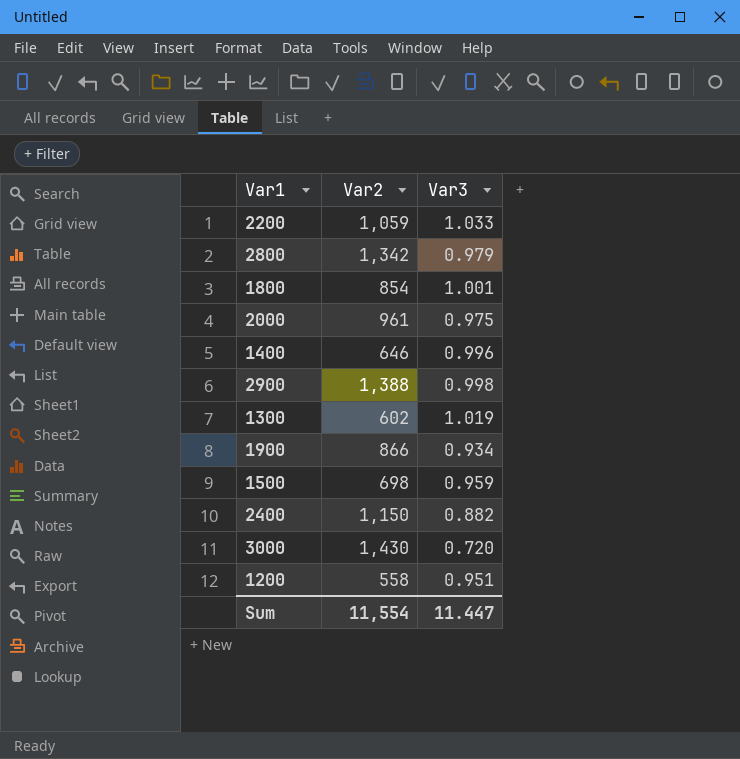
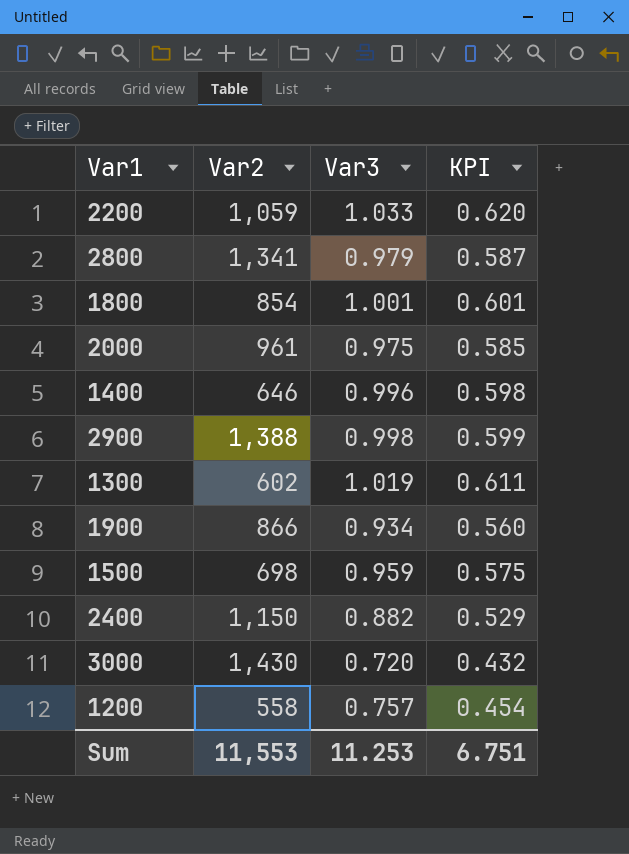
column KPI | formula: none -> [Var3] * 0.6
2800 | Var2: 1,342 -> 1,341
1200 | Var3: 0.951 -> 0.757
Sum | Var2: 11,554 -> 11,553
Sum | Var3: 11.447 -> 11.253

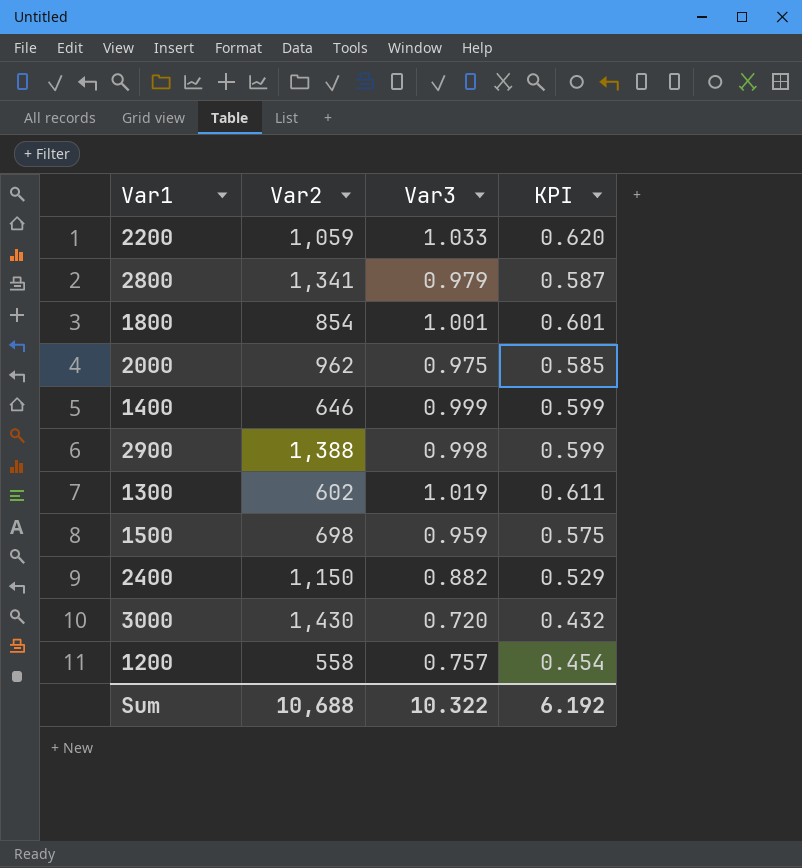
row 1900: 866 | 0.934 | 0.560 -> none
2000 | Var2: 961 -> 962
1400 | Var3: 0.996 -> 0.999
1400 | KPI: 0.598 -> 0.599
Sum | Var2: 11,553 -> 10,688
Sum | Var3: 11.253 -> 10.322
Sum | KPI: 6.751 -> 6.192

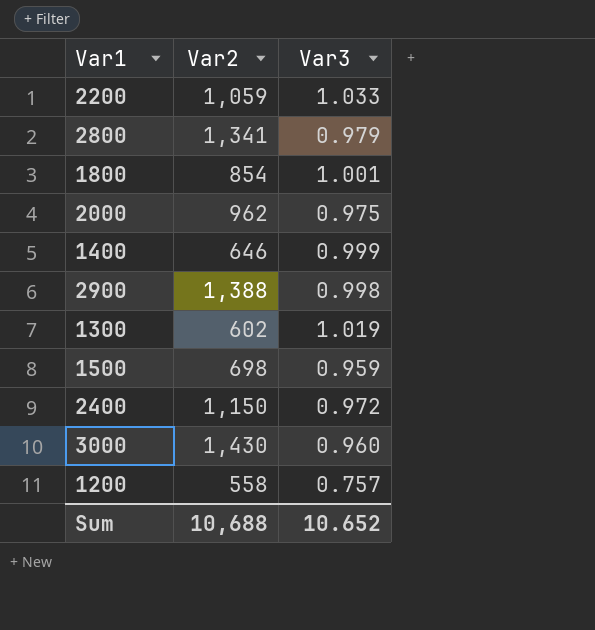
column KPI | formula: [Var3] * 0.6 -> none
2400 | Var3: 0.882 -> 0.972
3000 | Var3: 0.720 -> 0.960
Sum | Var3: 10.322 -> 10.652

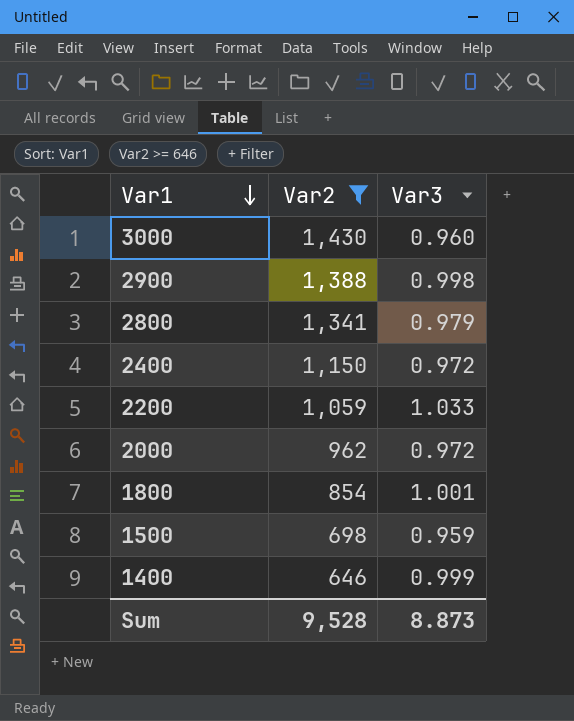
filter: none -> Var2 >= 646
row order: none -> Var1 descending
2000 | Var3: 0.975 -> 0.972
Sum | Var2: 10,688 -> 9,528
Sum | Var3: 10.652 -> 8.873

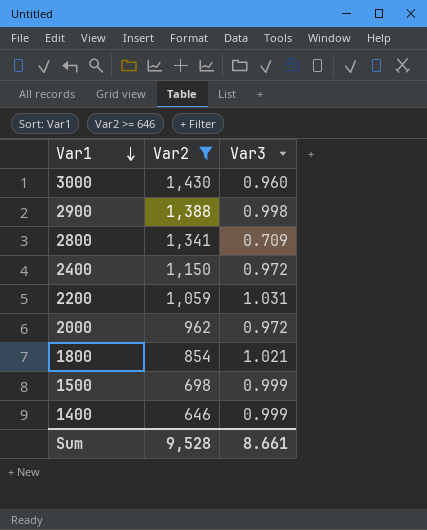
2800 | Var3: 0.979 -> 0.709
2200 | Var3: 1.033 -> 1.031
1800 | Var3: 1.001 -> 1.021
1500 | Var3: 0.959 -> 0.999
Sum | Var3: 8.873 -> 8.661

